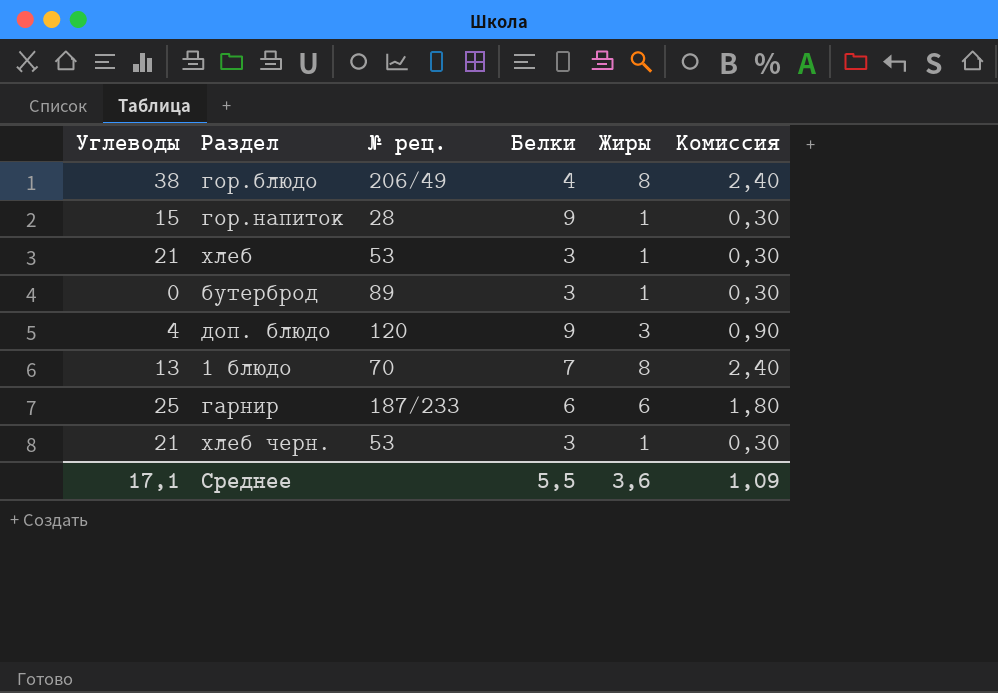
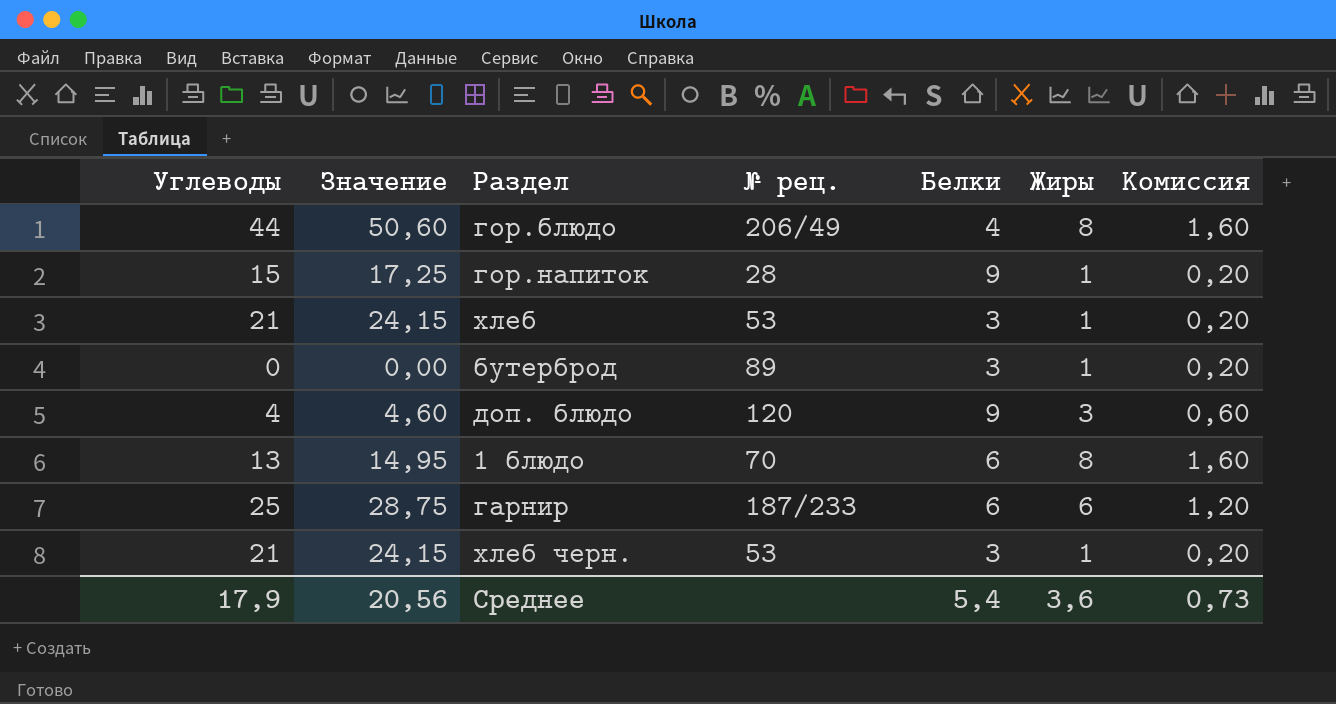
column Значение | formula: none -> [Углеводы] * 1,15
column Комиссия | formula: [Жиры] * 0,3 -> [Жиры] * 0,2
гор.блюдо | Углеводы: 38 -> 44
1 блюдо | Белки: 7 -> 6
Среднее | Углеводы: 17,1 -> 17,9
Среднее | Белки: 5,5 -> 5,4
Среднее | Комиссия: 1,09 -> 0,73

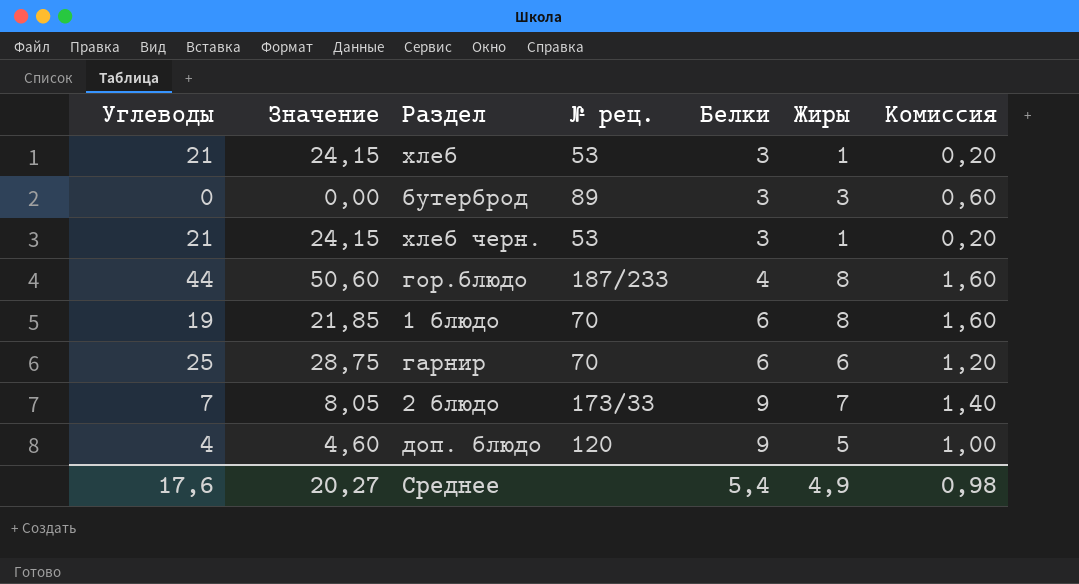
row order: none -> Белки ascending
row гор.напиток: 15 | 17,25 | 28 | 9 | 1 | 0,20 -> none
бутерброд | Жиры: 1 -> 3
бутерброд | Комиссия: 0,20 -> 0,60
гор.блюдо | № рец.: 206/49 -> 187/233
1 блюдо | Углеводы: 13 -> 19
1 блюдо | Значение: 14,95 -> 21,85
гарнир | № рец.: 187/233 -> 70
row 2 блюдо: none -> 7 | 8,05 | 173/33 | 9 | 7 | 1,40
доп. блюдо | Жиры: 3 -> 5
доп. блюдо | Комиссия: 0,60 -> 1,00
Среднее | Углеводы: 17,9 -> 17,6
Среднее | Значение: 20,56 -> 20,27
Среднее | Жиры: 3,6 -> 4,9
Среднее | Комиссия: 0,73 -> 0,98

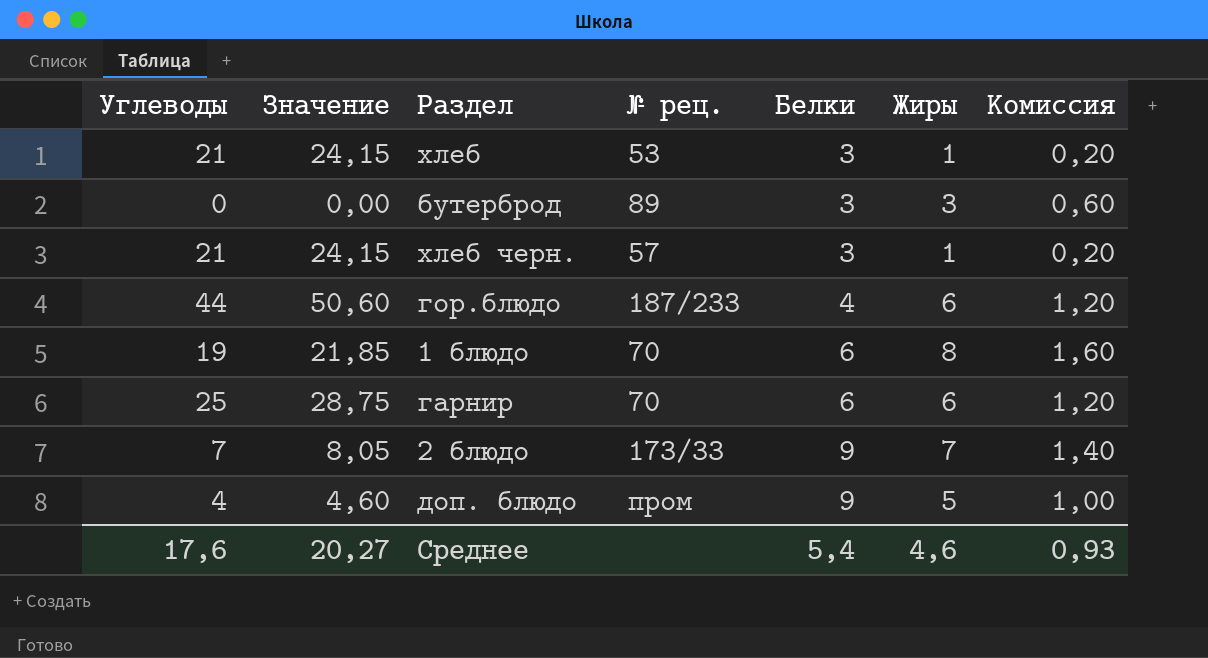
хлеб черн. | № рец.: 53 -> 57
гор.блюдо | Жиры: 8 -> 6
гор.блюдо | Комиссия: 1,60 -> 1,20
доп. блюдо | № рец.: 120 -> пром
Среднее | Жиры: 4,9 -> 4,6
Среднее | Комиссия: 0,98 -> 0,93

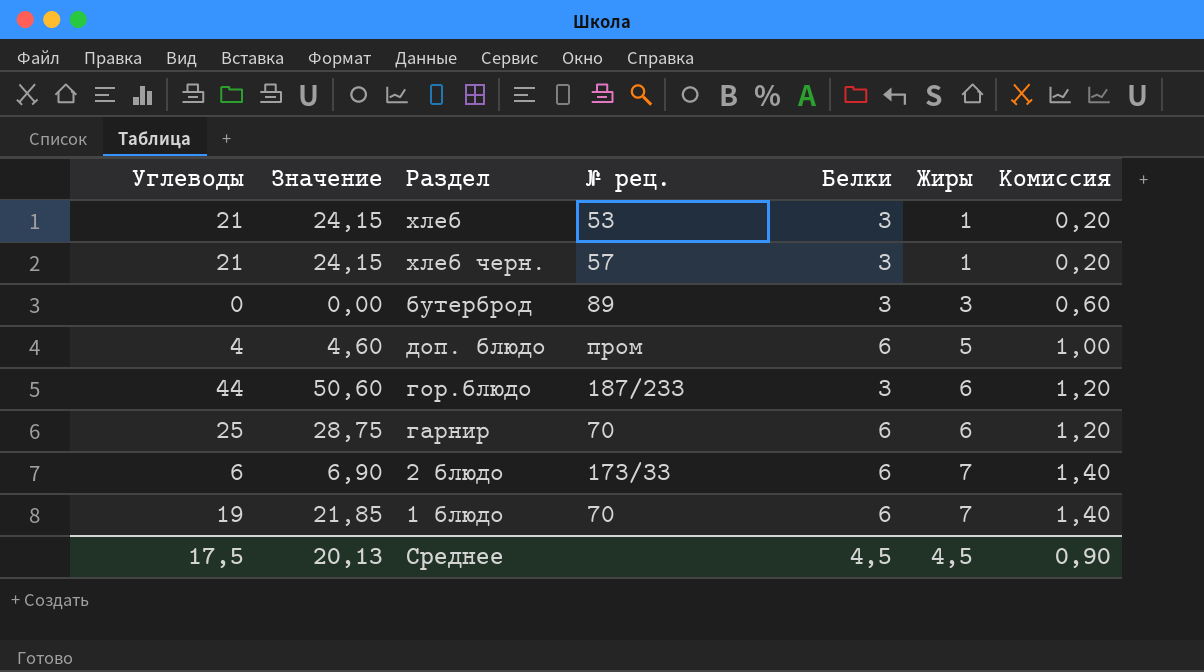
row order: Белки ascending -> Жиры ascending
доп. блюдо | Белки: 9 -> 6
гор.блюдо | Белки: 4 -> 3
2 блюдо | Углеводы: 7 -> 6
2 блюдо | Значение: 8,05 -> 6,90
2 блюдо | Белки: 9 -> 6
1 блюдо | Жиры: 8 -> 7
1 блюдо | Комиссия: 1,60 -> 1,40
Среднее | Углеводы: 17,6 -> 17,5
Среднее | Значение: 20,27 -> 20,13
Среднее | Белки: 5,4 -> 4,5
Среднее | Жиры: 4,6 -> 4,5
Среднее | Комиссия: 0,93 -> 0,90

